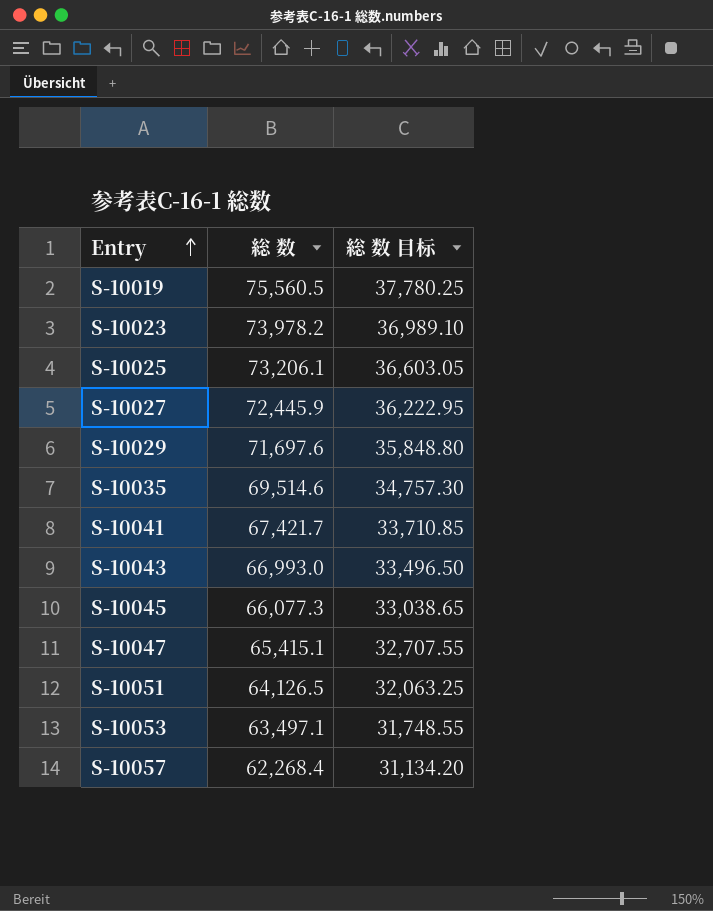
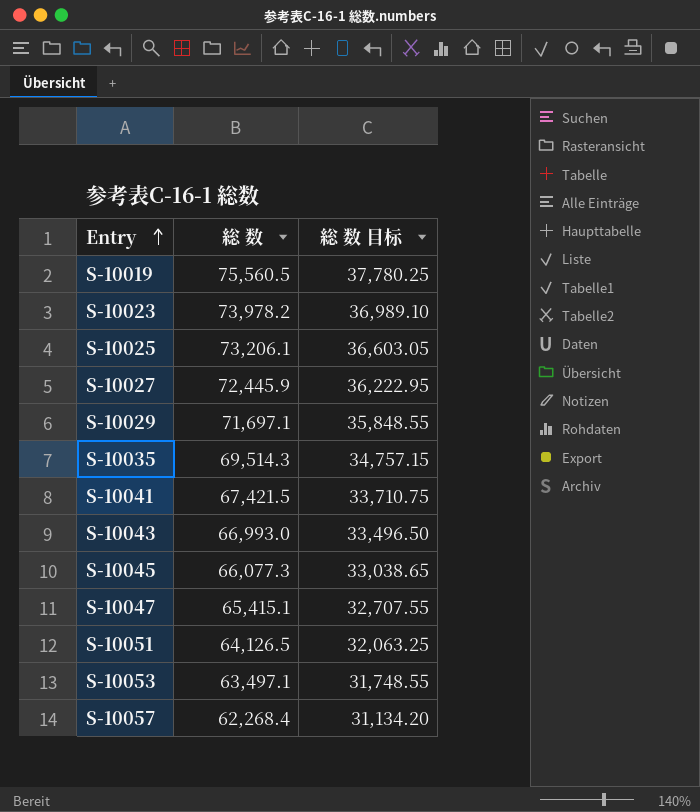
S-10029 | 総 数: 71,697.6 -> 71,697.1
S-10029 | 総 数 目标: 35,848.80 -> 35,848.55
S-10035 | 総 数: 69,514.6 -> 69,514.3
S-10035 | 総 数 目标: 34,757.30 -> 34,757.15
S-10041 | 総 数: 67,421.7 -> 67,421.5
S-10041 | 総 数 目标: 33,710.85 -> 33,710.75

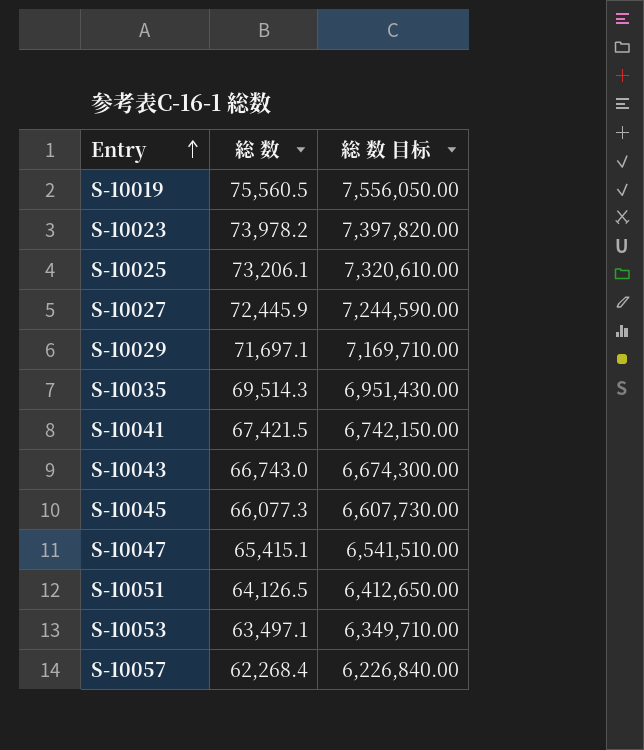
column 総 数 目标 | formula: [総 数] * 0.5 -> [総 数] * 100
S-10043 | 総 数: 66,993.0 -> 66,743.0

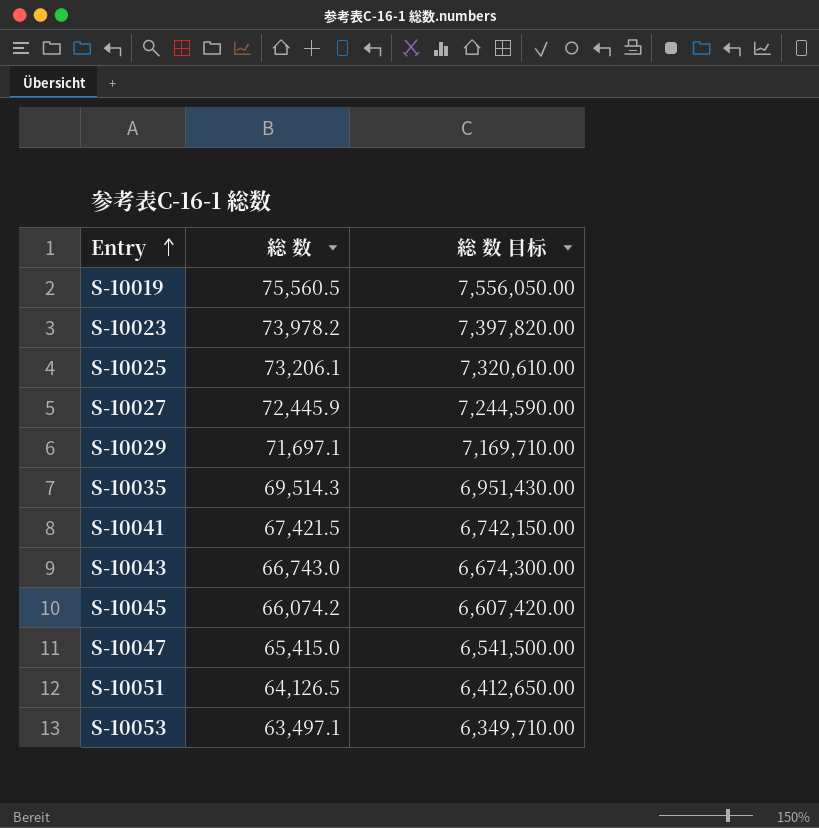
row S-10057: 62,268.4 | 6,226,840.00 -> none
S-10045 | 総 数: 66,077.3 -> 66,074.2
S-10045 | 総 数 目标: 6,607,730.00 -> 6,607,420.00
S-10047 | 総 数: 65,415.1 -> 65,415.0
S-10047 | 総 数 目标: 6,541,510.00 -> 6,541,500.00

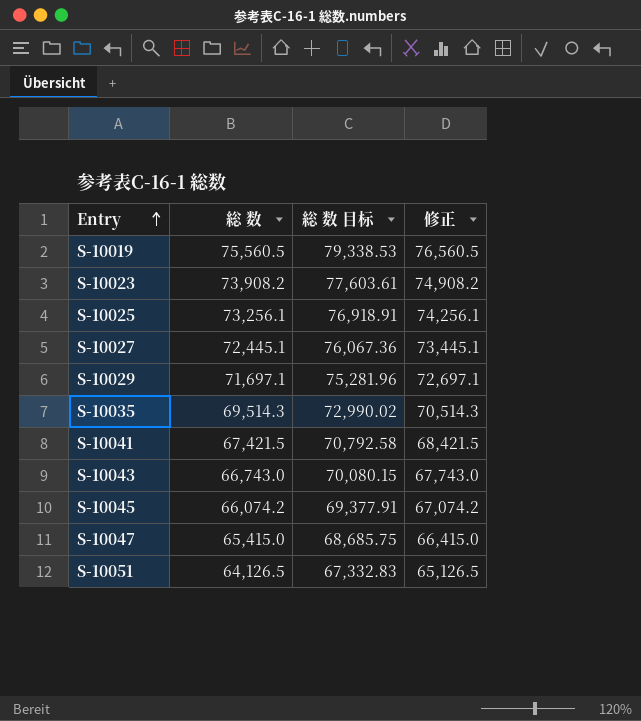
column 総 数 目标 | formula: [総 数] * 100 -> [総 数] * 1.05
column 修正 | formula: none -> [総 数] + 1000
row S-10053: 63,497.1 | 6,349,710.00 -> none
S-10023 | 総 数: 73,978.2 -> 73,908.2
S-10025 | 総 数: 73,206.1 -> 73,256.1
S-10027 | 総 数: 72,445.9 -> 72,445.1

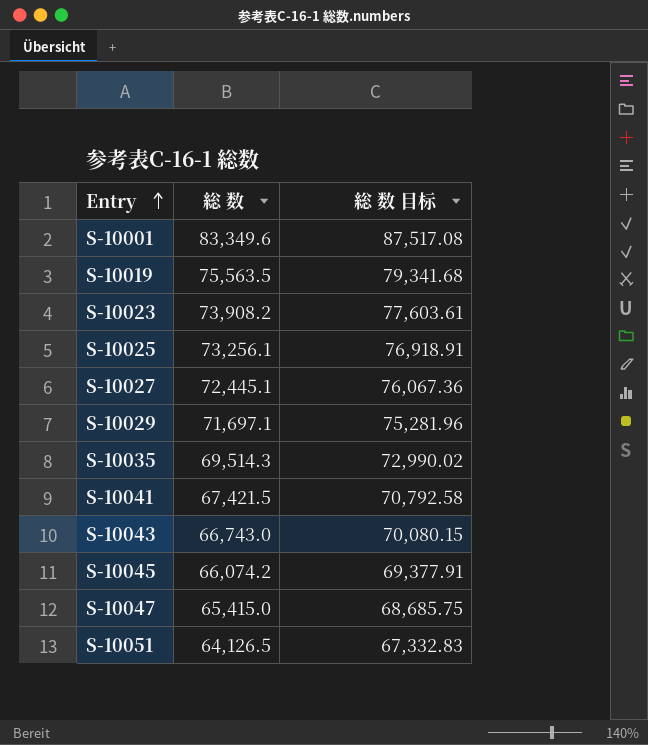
column 修正 | formula: [総 数] + 1000 -> none
row S-10001: none -> 83,349.6 | 87,517.08
S-10019 | 総 数: 75,560.5 -> 75,563.5
S-10019 | 総 数 目标: 79,338.53 -> 79,341.68

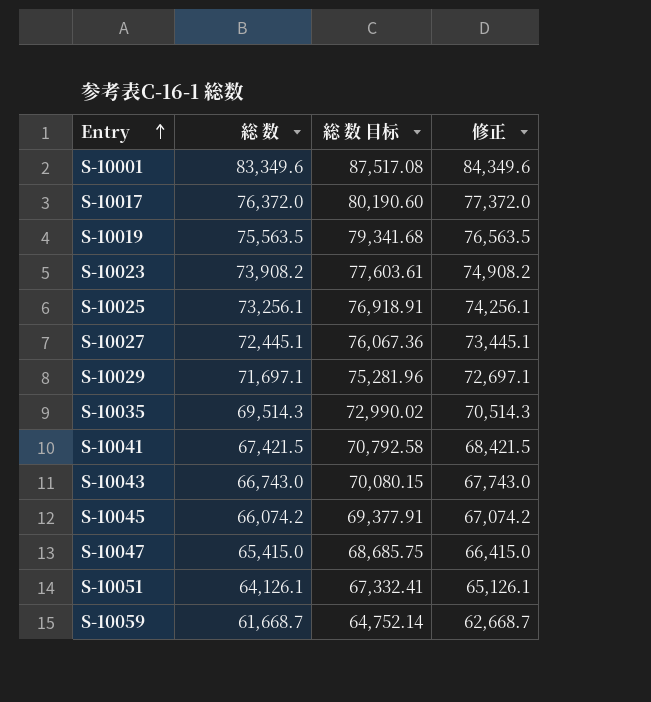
column 修正 | formula: none -> [総 数] + 1000
row S-10017: none -> 76,372.0 | 80,190.60 | 77,372.0
S-10051 | 総 数: 64,126.5 -> 64,126.1
S-10051 | 総 数 目标: 67,332.83 -> 67,332.41
row S-10059: none -> 61,668.7 | 64,752.14 | 62,668.7

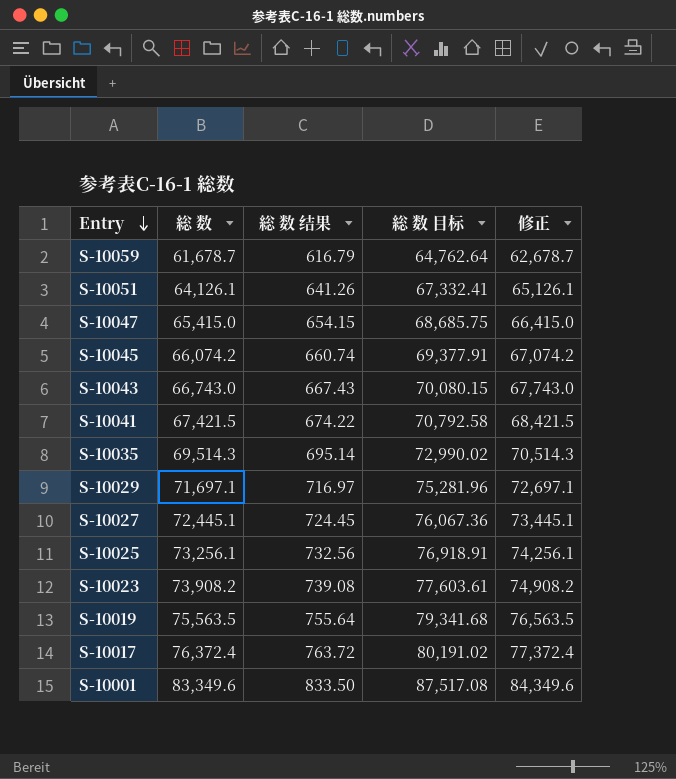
row order: Entry ascending -> Entry descending
column 総 数 结果 | formula: none -> [総 数] * 0.01
S-10059 | 総 数: 61,668.7 -> 61,678.7
S-10059 | 総 数 目标: 64,752.14 -> 64,762.64
S-10059 | 修正: 62,668.7 -> 62,678.7
S-10017 | 総 数: 76,372.0 -> 76,372.4
S-10017 | 総 数 目标: 80,190.60 -> 80,191.02
S-10017 | 修正: 77,372.0 -> 77,372.4

